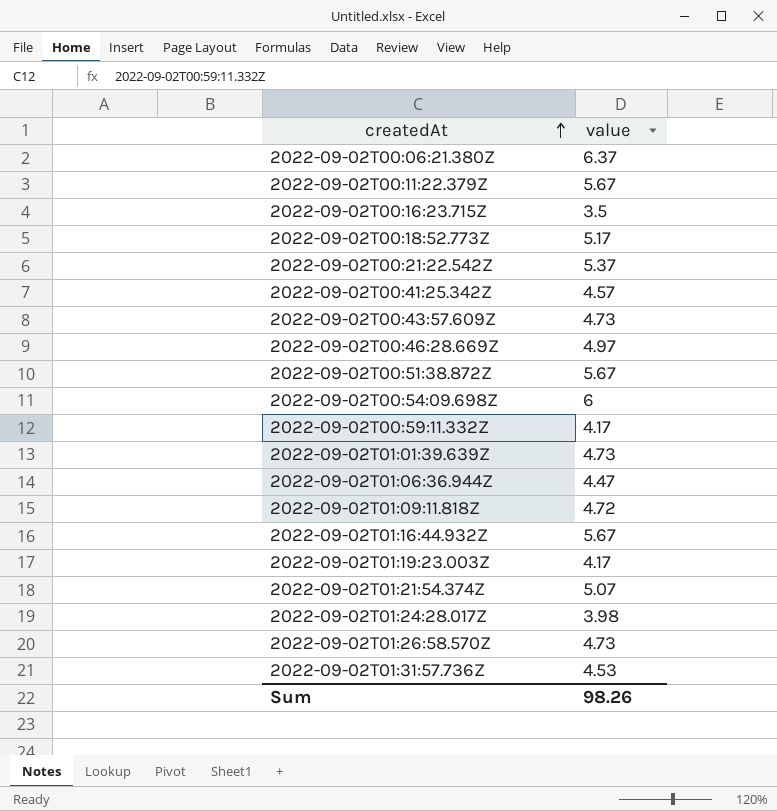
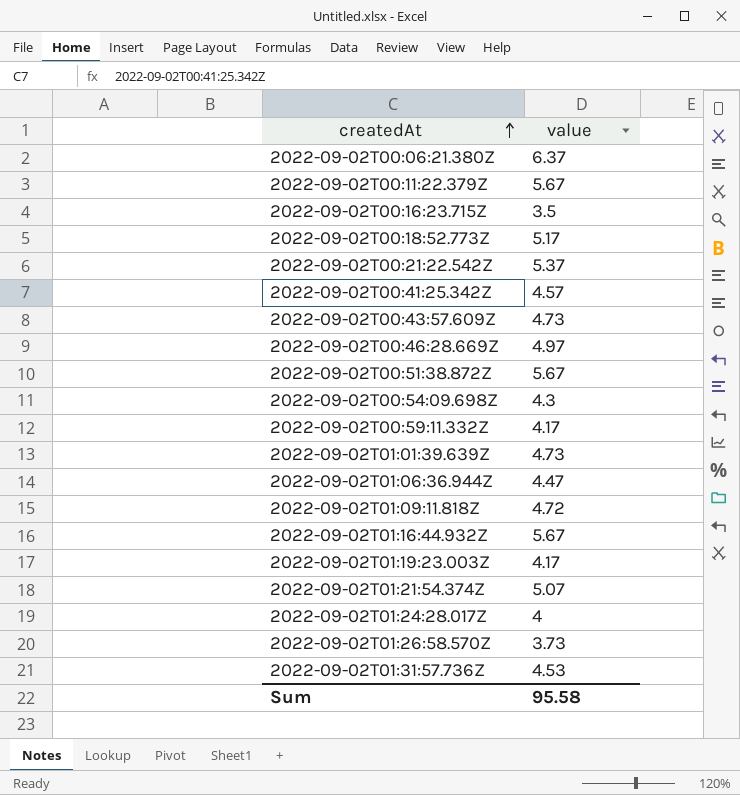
2022-09-02T00:54:09.698Z | value: 6 -> 4.3
2022-09-02T01:24:28.017Z | value: 3.98 -> 4
2022-09-02T01:26:58.570Z | value: 4.73 -> 3.73
Sum | value: 98.26 -> 95.58

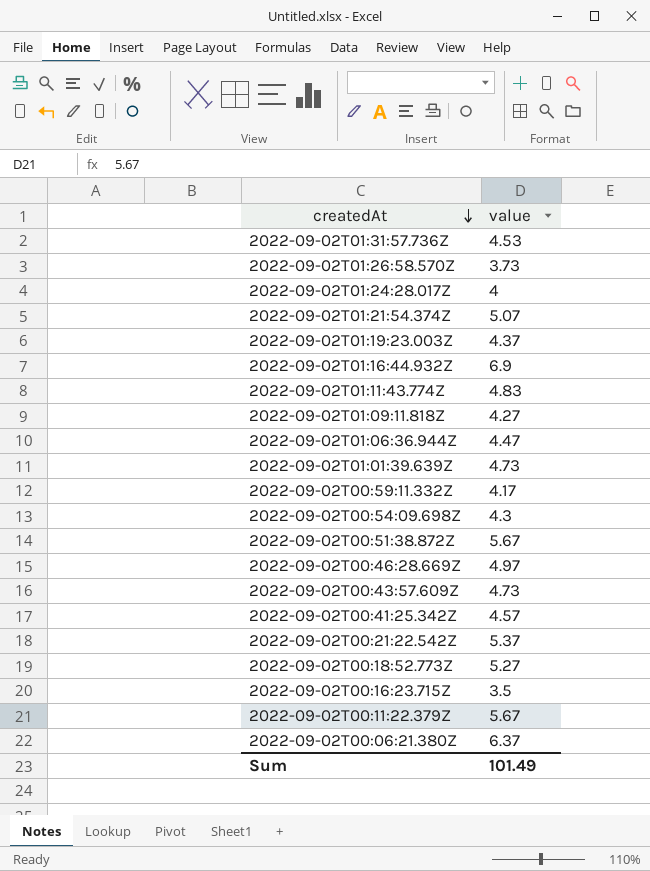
row order: createdAt ascending -> createdAt descending
2022-09-02T01:19:23.003Z | value: 4.17 -> 4.37
2022-09-02T01:16:44.932Z | value: 5.67 -> 6.9
row 2022-09-02T01:11:43.774Z: none -> 4.83
2022-09-02T01:09:11.818Z | value: 4.72 -> 4.27
2022-09-02T00:18:52.773Z | value: 5.17 -> 5.27
Sum | value: 95.58 -> 101.49

